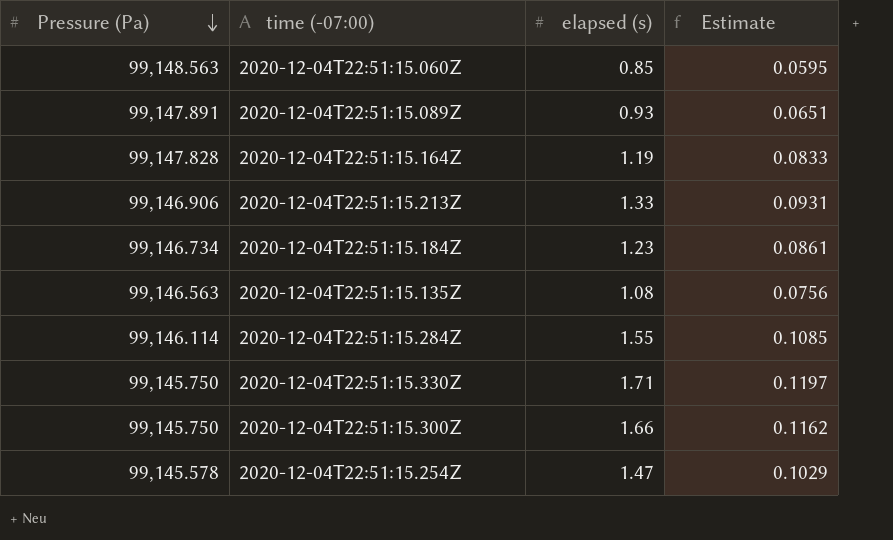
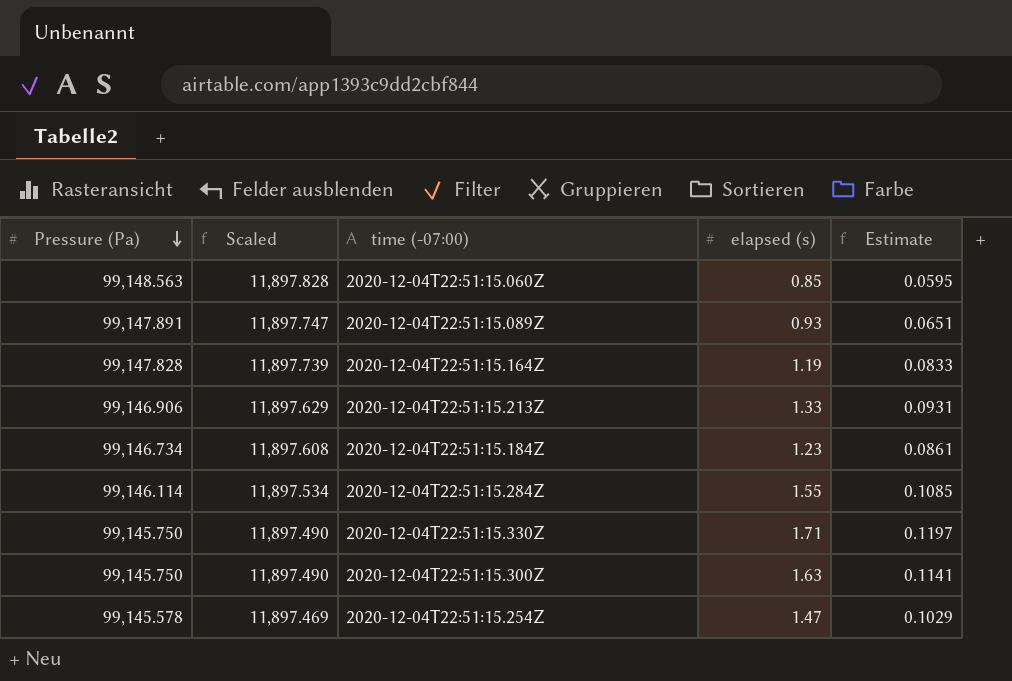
column Scaled | formula: none -> [Pressure (Pa)] * 0.12
row 2020-12-04T22:51:15.135Z: 99,146.563 | 1.08 | 0.0756 -> none
2020-12-04T22:51:15.300Z | elapsed (s): 1.66 -> 1.63
2020-12-04T22:51:15.300Z | Estimate: 0.1162 -> 0.1141

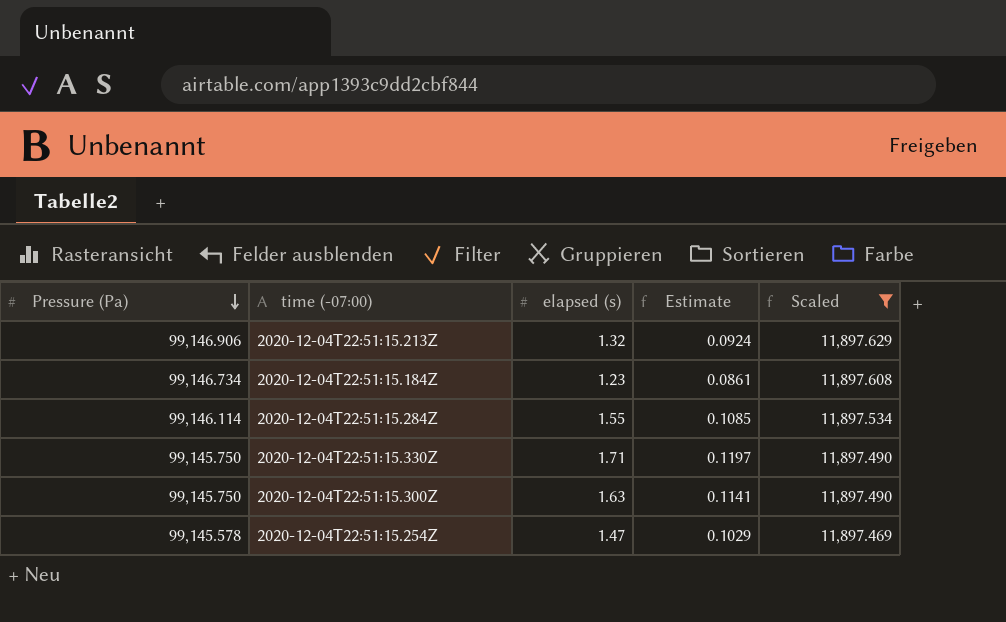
filter: none -> Scaled <= 11,897.629
column Scaled | position: 2 -> 5
2020-12-04T22:51:15.213Z | elapsed (s): 1.33 -> 1.32
2020-12-04T22:51:15.213Z | Estimate: 0.0931 -> 0.0924

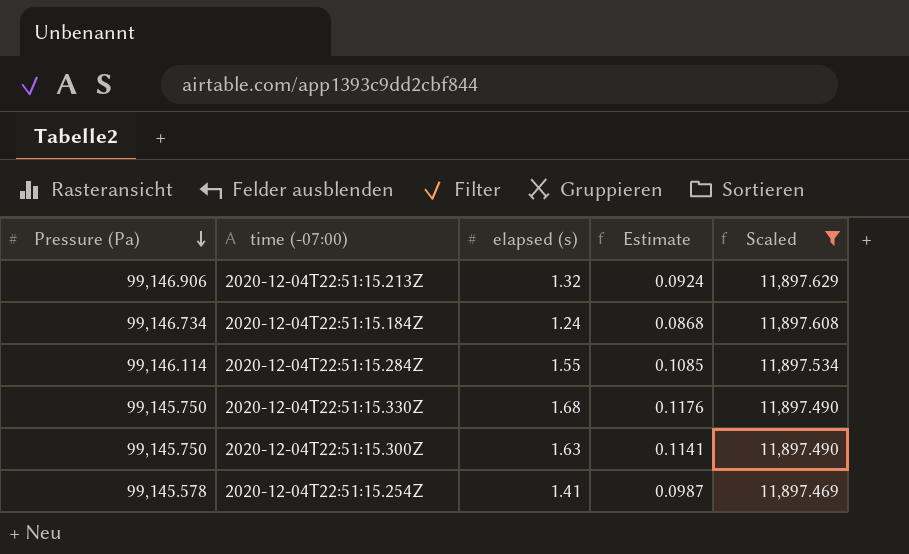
2020-12-04T22:51:15.184Z | elapsed (s): 1.23 -> 1.24
2020-12-04T22:51:15.184Z | Estimate: 0.0861 -> 0.0868
2020-12-04T22:51:15.330Z | elapsed (s): 1.71 -> 1.68
2020-12-04T22:51:15.330Z | Estimate: 0.1197 -> 0.1176
2020-12-04T22:51:15.254Z | elapsed (s): 1.47 -> 1.41
2020-12-04T22:51:15.254Z | Estimate: 0.1029 -> 0.0987

